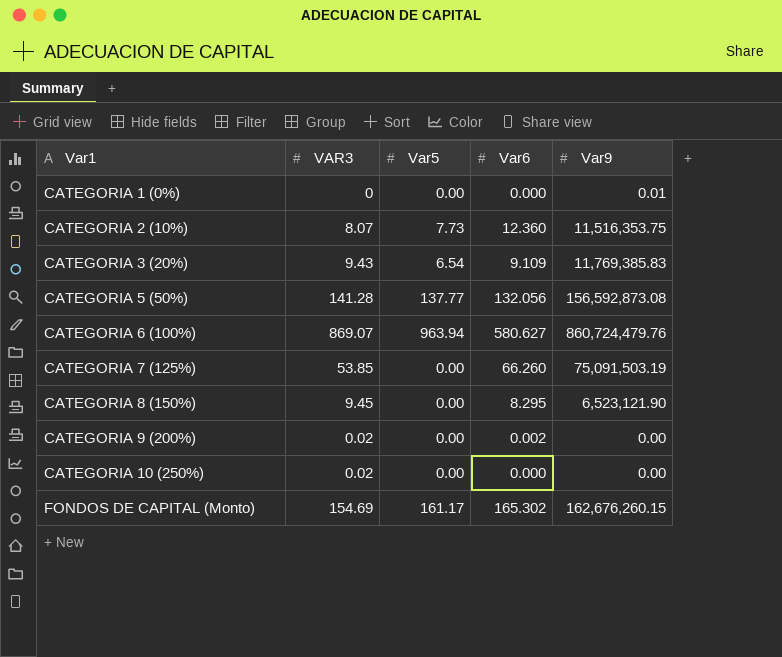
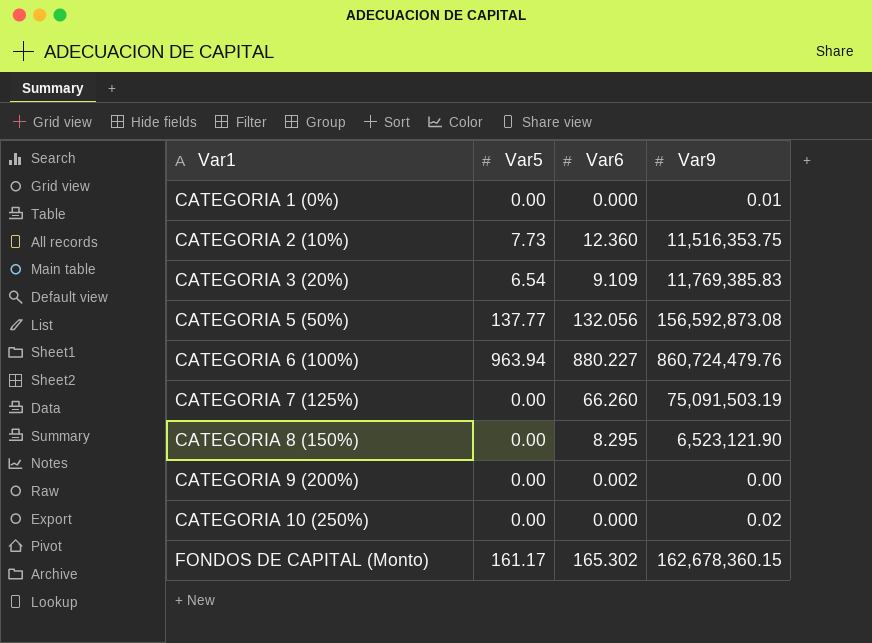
column VAR3 | position: 2 -> none
CATEGORIA 6 (100%) | Var6: 580.627 -> 880.227
CATEGORIA 10 (250%) | Var9: 0.00 -> 0.02
FONDOS DE CAPITAL (Monto) | Var9: 162,676,260.15 -> 162,678,360.15

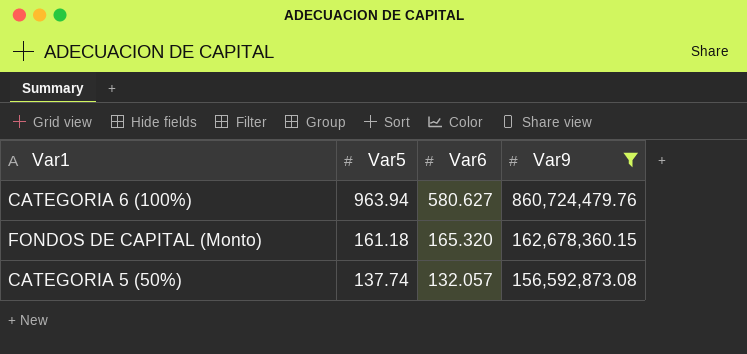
filter: none -> Var9 >= 156,592,873.08
row order: Var1 ascending -> Var5 descending
CATEGORIA 6 (100%) | Var6: 880.227 -> 580.627
FONDOS DE CAPITAL (Monto) | Var5: 161.17 -> 161.18
FONDOS DE CAPITAL (Monto) | Var6: 165.302 -> 165.320
CATEGORIA 5 (50%) | Var5: 137.77 -> 137.74
CATEGORIA 5 (50%) | Var6: 132.056 -> 132.057

